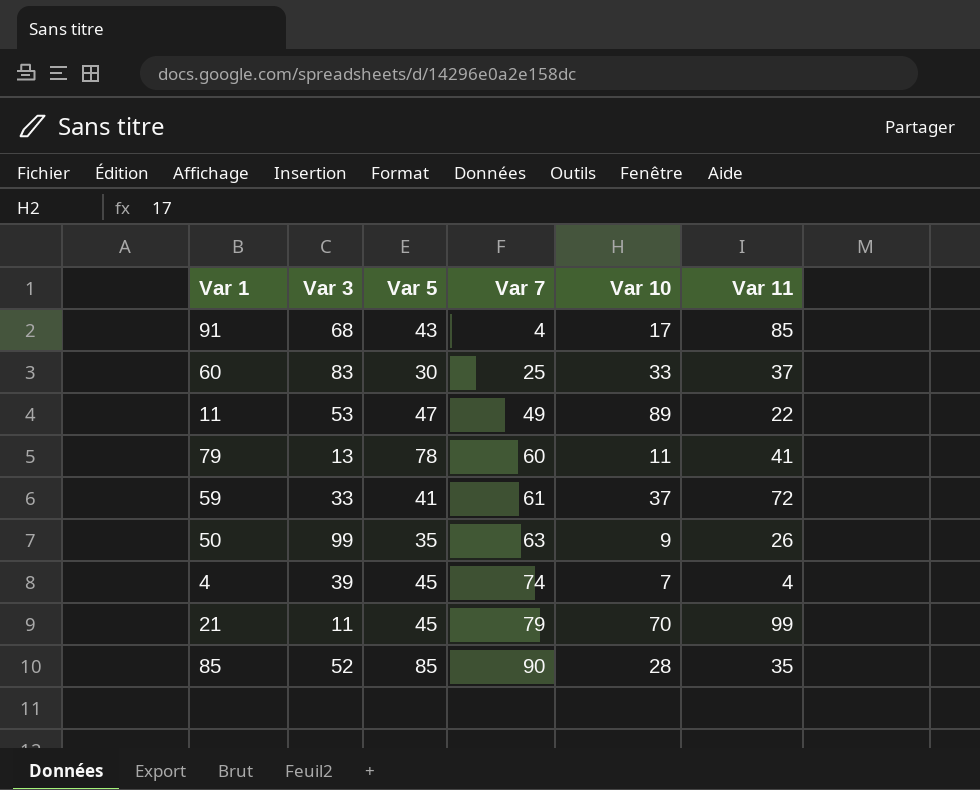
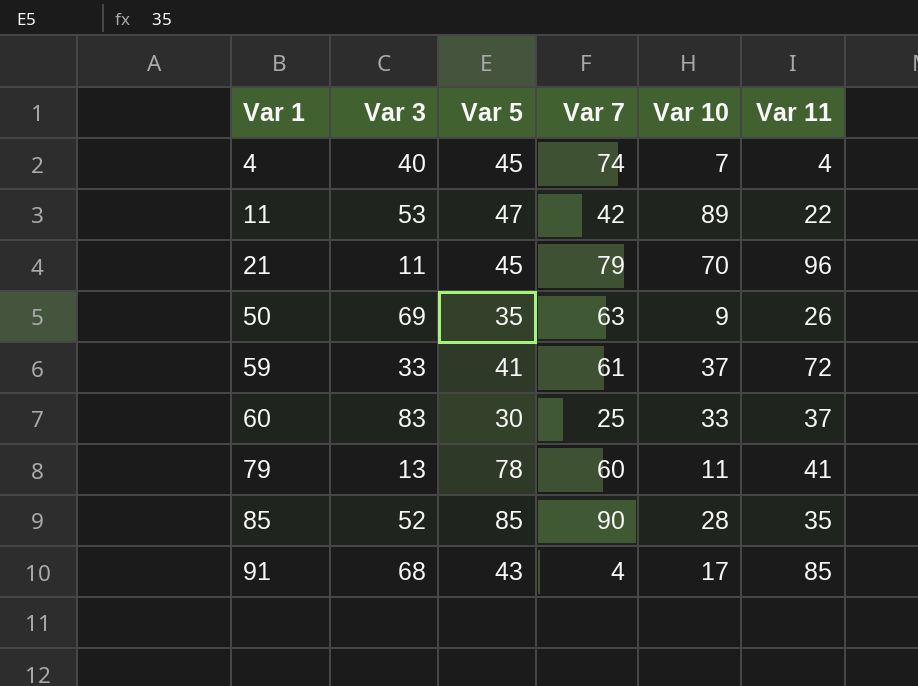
row order: Var 7 ascending -> Var 1 ascending
4 | Var 3: 39 -> 40
11 | Var 7: 49 -> 42
21 | Var 11: 99 -> 96
50 | Var 3: 99 -> 69

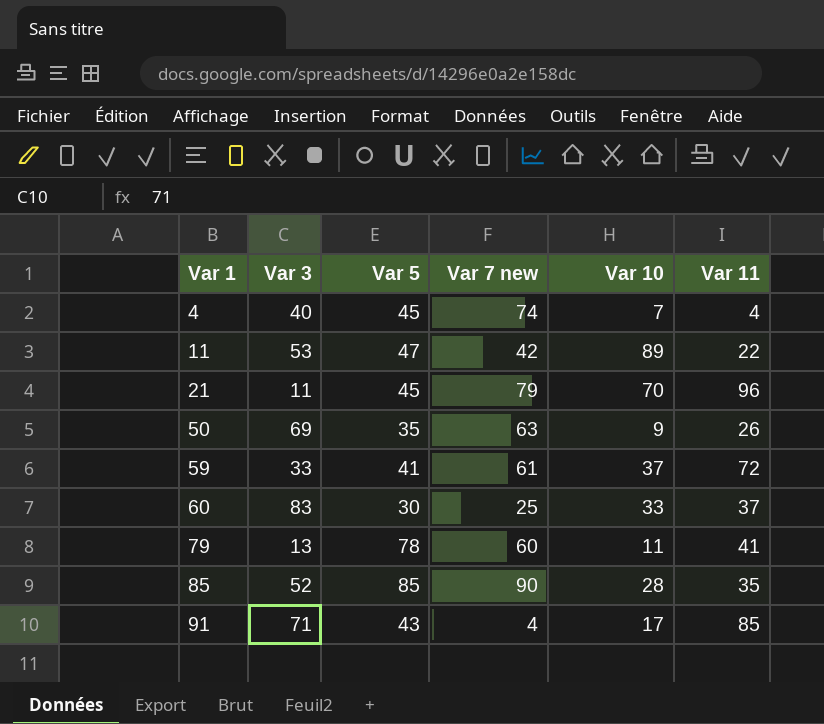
column name: Var 7 -> Var 7 new
91 | Var 3: 68 -> 71

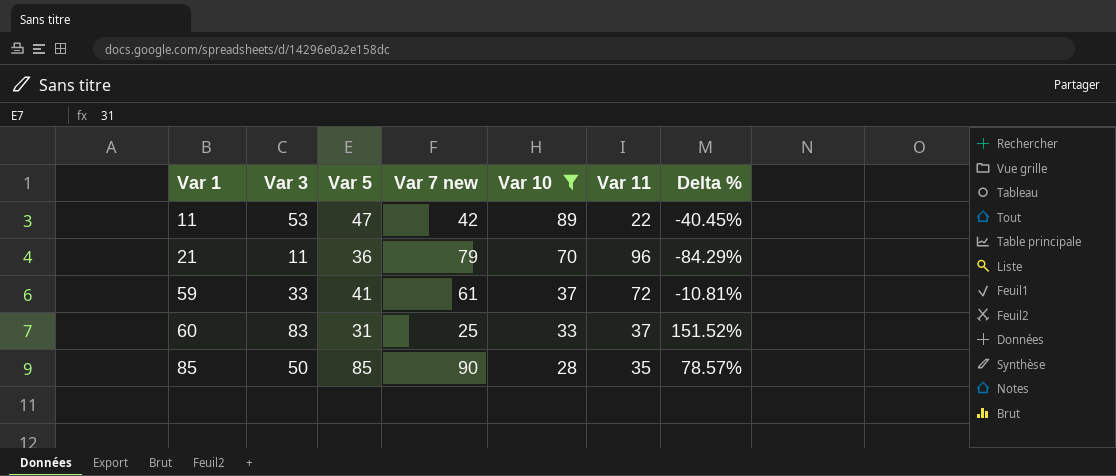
filter: none -> Var 10 >= 28
column Delta % | formula: none -> ([Var 3] - [Var 10]) / [Var 10]
21 | Var 5: 45 -> 36
60 | Var 5: 30 -> 31
85 | Var 3: 52 -> 50

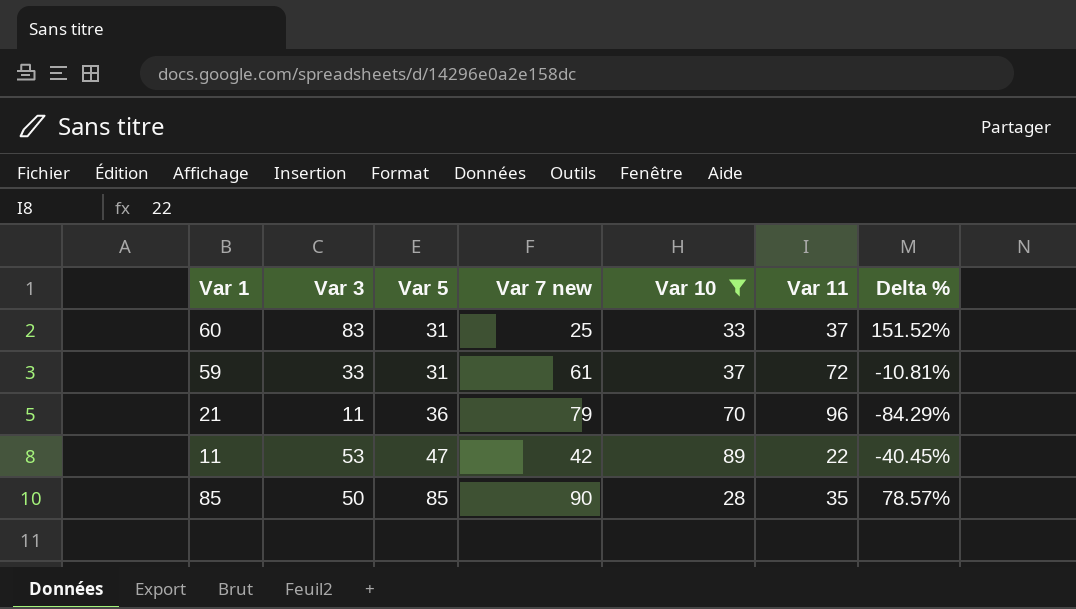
row order: Var 1 ascending -> Var 5 ascending
59 | Var 5: 41 -> 31

